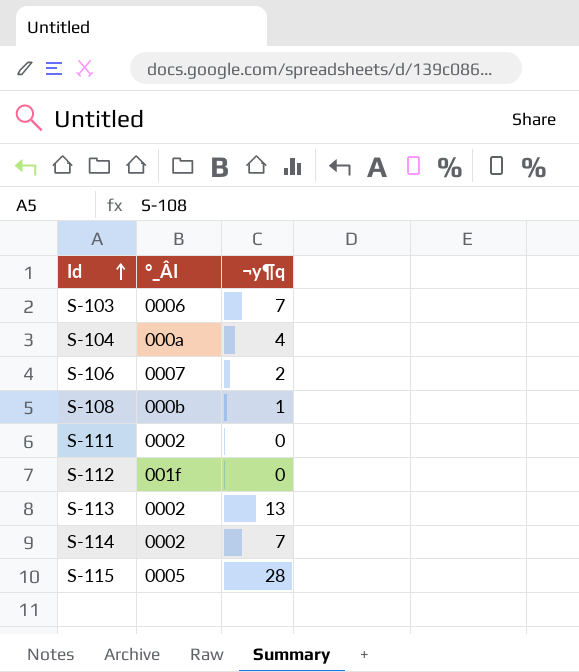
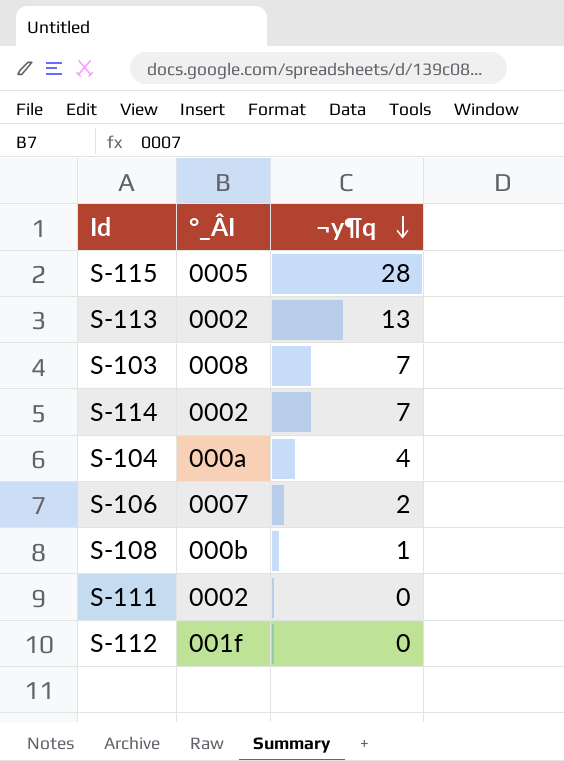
row order: Id ascending -> ¬y¶q descending
S-103 | °_ÂI: 0006 -> 0008

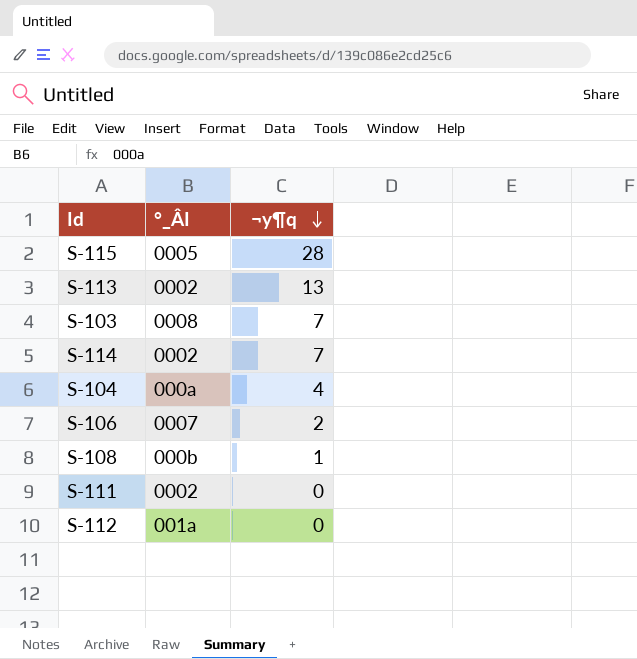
S-112 | °_ÂI: 001f -> 001a

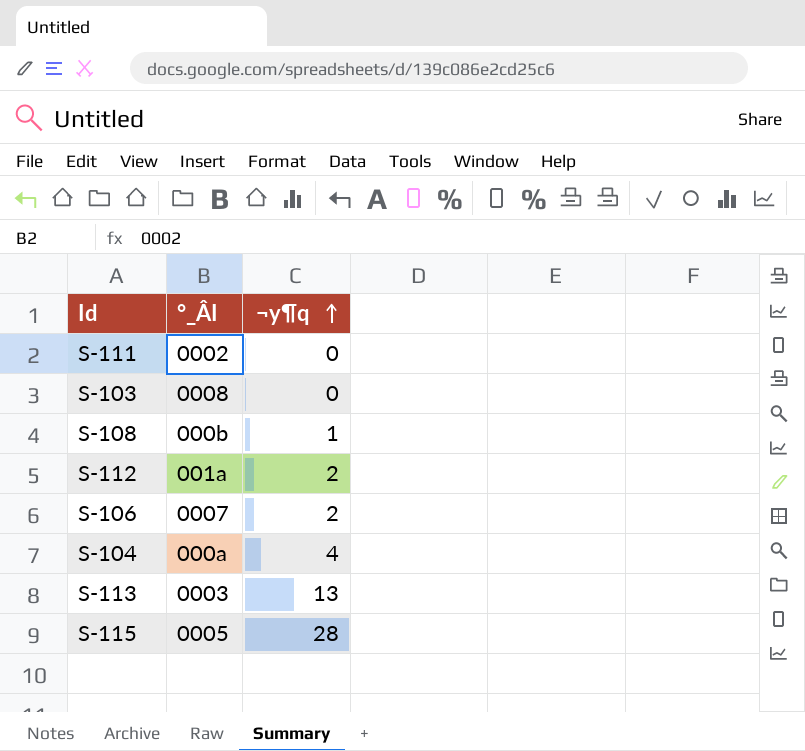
row order: ¬y¶q descending -> ¬y¶q ascending
row S-114: 0002 | 7 -> none
S-103 | ¬y¶q: 7 -> 0
S-112 | ¬y¶q: 0 -> 2
S-113 | °_ÂI: 0002 -> 0003

